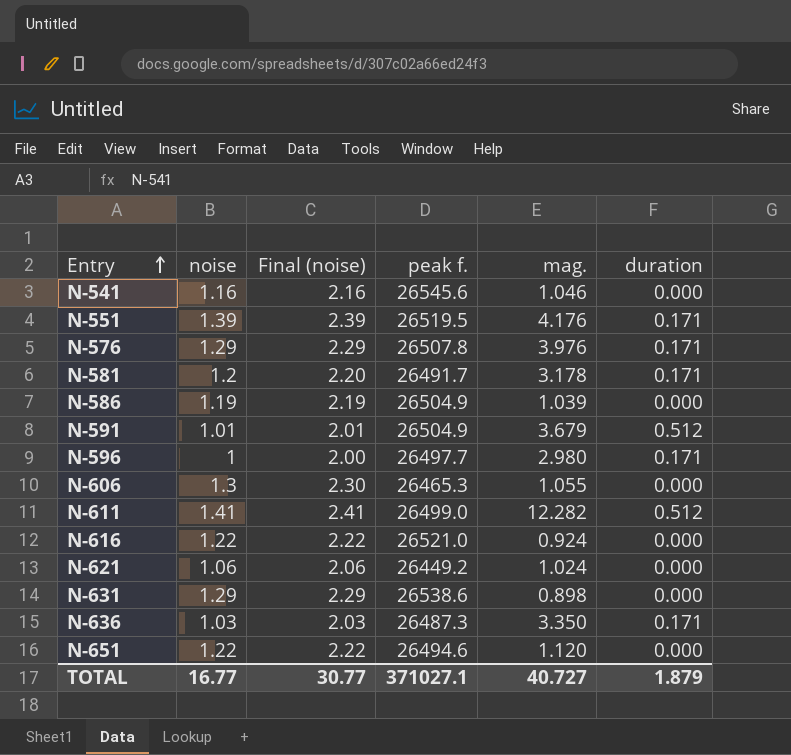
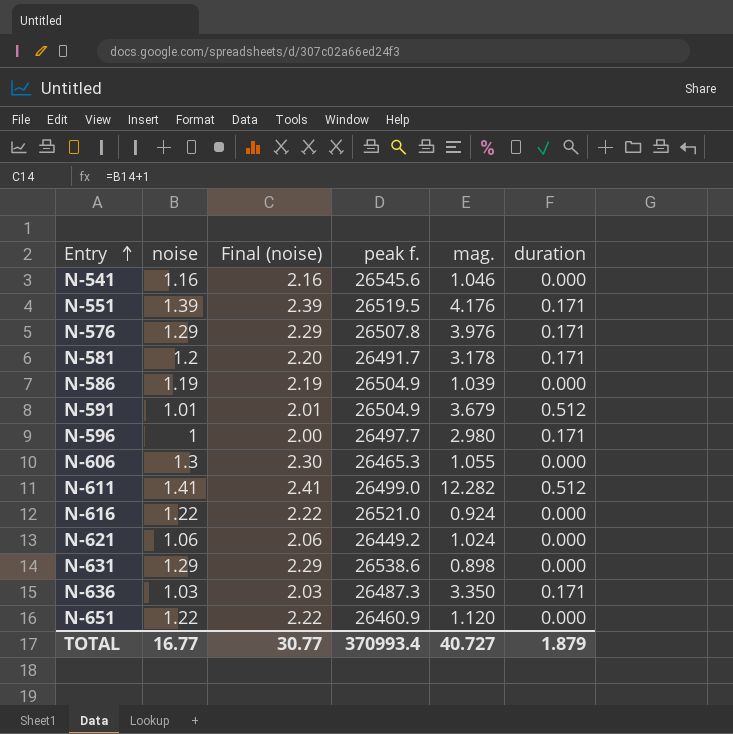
N-651 | peak f.: 26494.6 -> 26460.9
TOTAL | peak f.: 371027.1 -> 370993.4

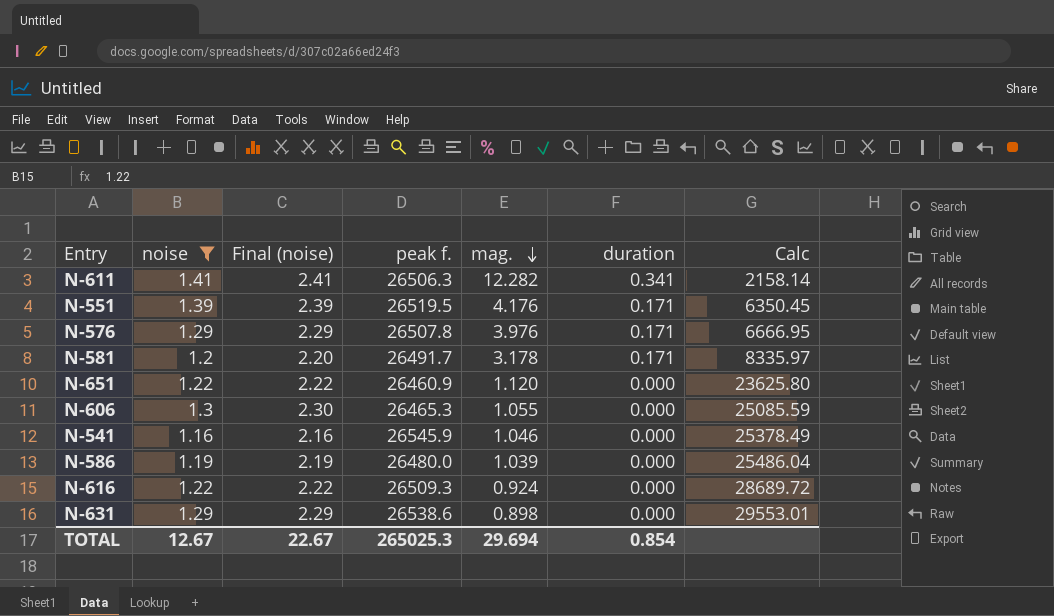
filter: none -> noise >= 1.16
row order: Entry ascending -> mag. descending
column Calc | formula: none -> [peak f.] / [mag.]
N-611 | peak f.: 26499.0 -> 26506.3
N-611 | duration: 0.512 -> 0.341
N-541 | peak f.: 26545.6 -> 26545.9
N-586 | peak f.: 26504.9 -> 26480.0
N-616 | peak f.: 26521.0 -> 26509.3
TOTAL | noise: 16.77 -> 12.67
TOTAL | Final (noise): 30.77 -> 22.67
TOTAL | peak f.: 370993.4 -> 265025.3
TOTAL | mag.: 40.727 -> 29.694
TOTAL | duration: 1.879 -> 0.854

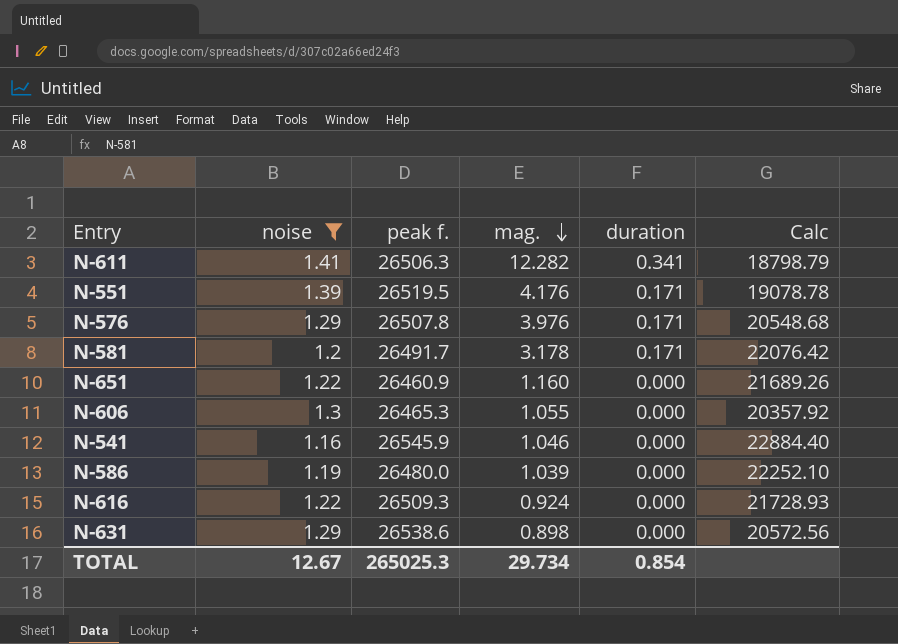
column Final (noise) | formula: [noise] + 1 -> none
column Calc | formula: [peak f.] / [mag.] -> [peak f.] / [noise]
N-651 | mag.: 1.120 -> 1.160
TOTAL | mag.: 29.694 -> 29.734

